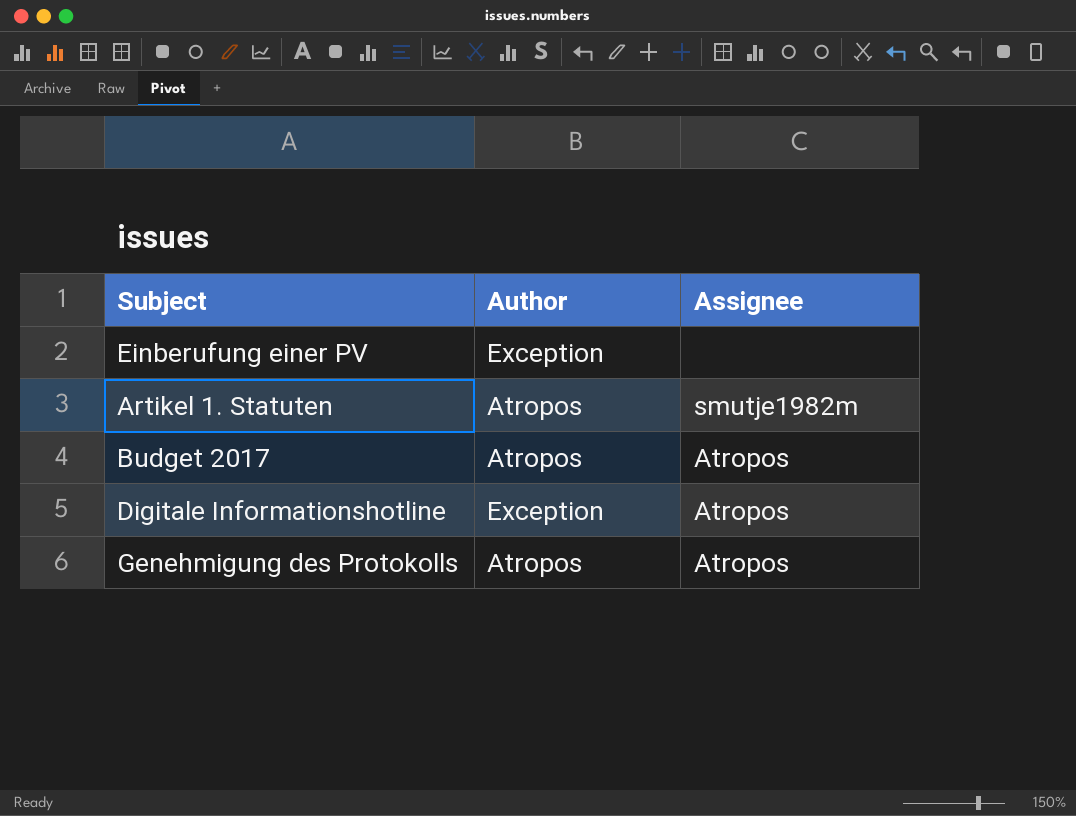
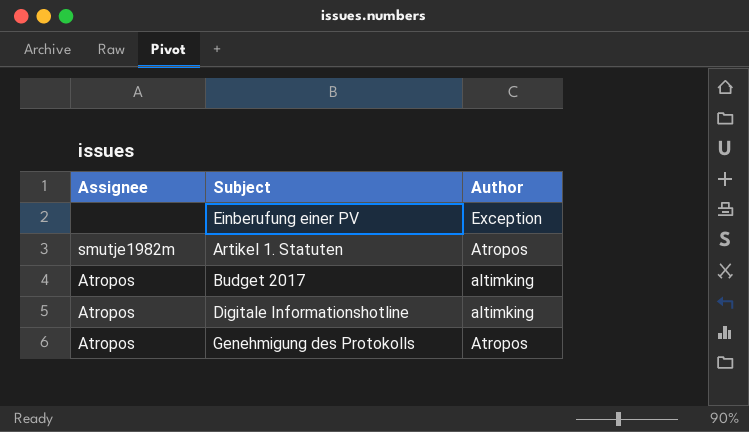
column Assignee | position: 3 -> 1
Budget 2017 | Author: Atropos -> altimking
Digitale Informationshotline | Author: Exception -> altimking

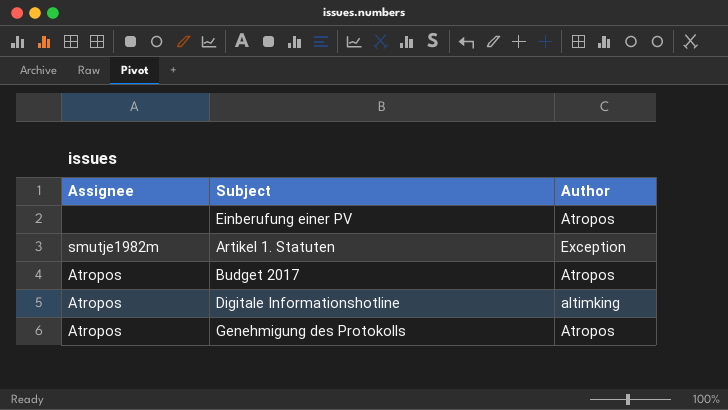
Einberufung einer PV | Author: Exception -> Atropos
Artikel 1. Statuten | Author: Atropos -> Exception
Budget 2017 | Author: altimking -> Atropos

